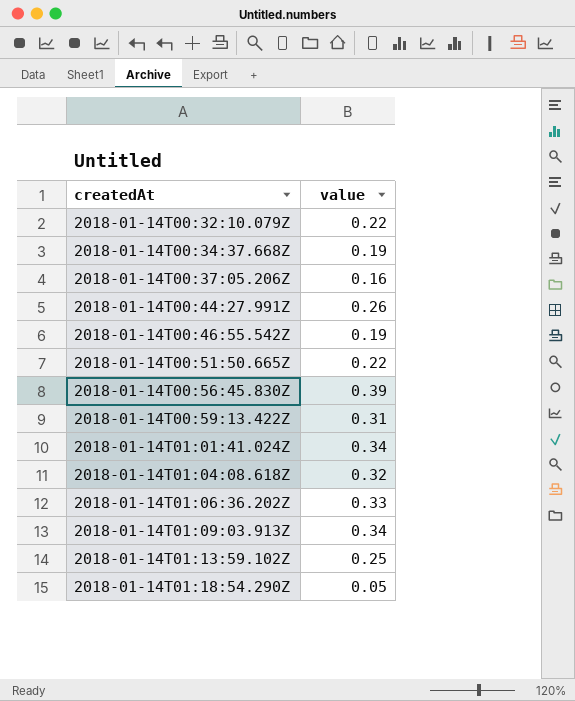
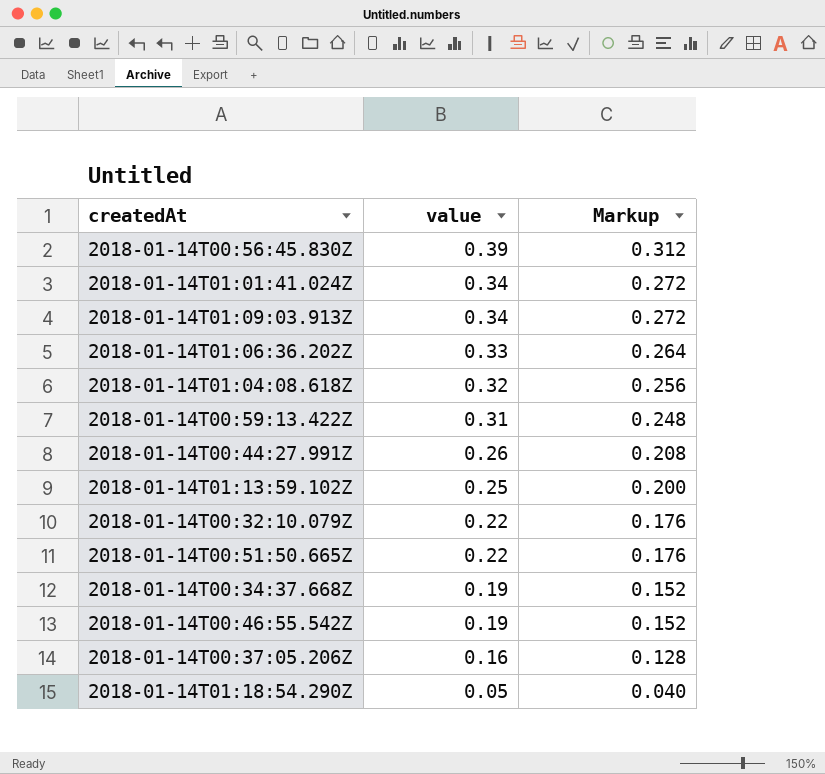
row order: createdAt ascending -> value descending
column Markup | formula: none -> [value] * 0.8

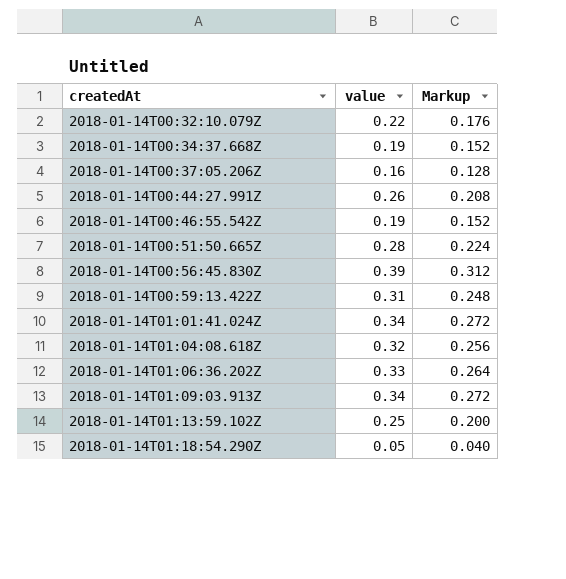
row order: value descending -> createdAt ascending
2018-01-14T00:51:50.665Z | value: 0.22 -> 0.28
2018-01-14T00:51:50.665Z | Markup: 0.176 -> 0.224

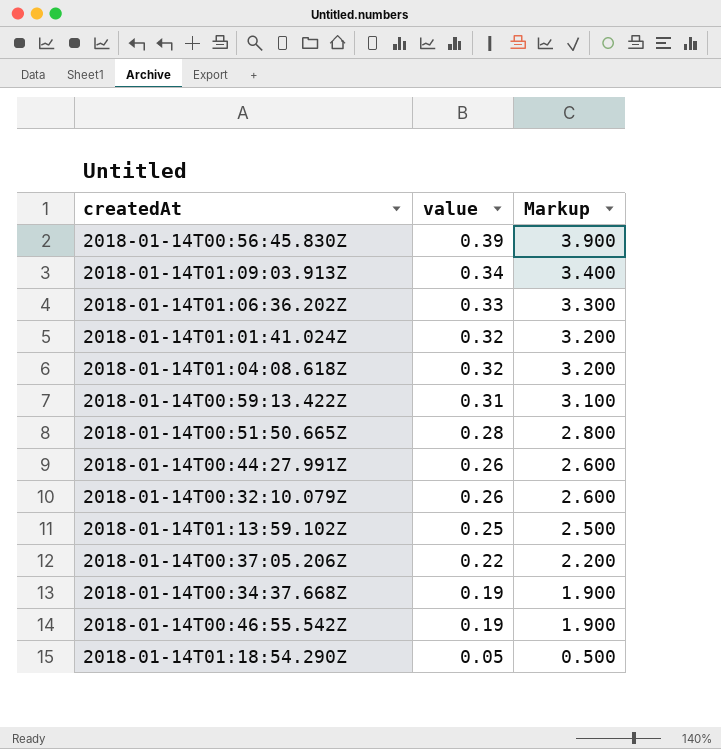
row order: createdAt ascending -> value descending
column Markup | formula: [value] * 0.8 -> [value] * 10
2018-01-14T01:01:41.024Z | value: 0.34 -> 0.32
2018-01-14T00:32:10.079Z | value: 0.22 -> 0.26
2018-01-14T00:37:05.206Z | value: 0.16 -> 0.22

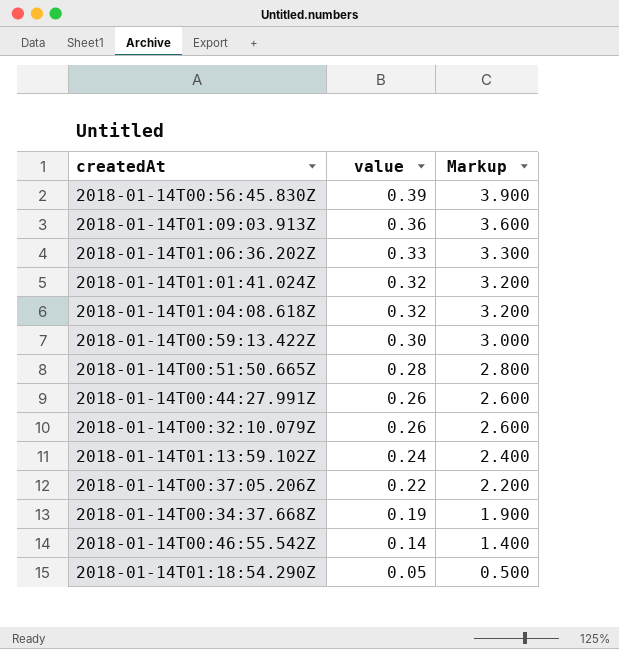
2018-01-14T01:09:03.913Z | value: 0.34 -> 0.36
2018-01-14T01:09:03.913Z | Markup: 3.400 -> 3.600
2018-01-14T00:59:13.422Z | value: 0.31 -> 0.30
2018-01-14T00:59:13.422Z | Markup: 3.100 -> 3.000
2018-01-14T01:13:59.102Z | value: 0.25 -> 0.24
2018-01-14T01:13:59.102Z | Markup: 2.500 -> 2.400
2018-01-14T00:46:55.542Z | value: 0.19 -> 0.14
2018-01-14T00:46:55.542Z | Markup: 1.900 -> 1.400

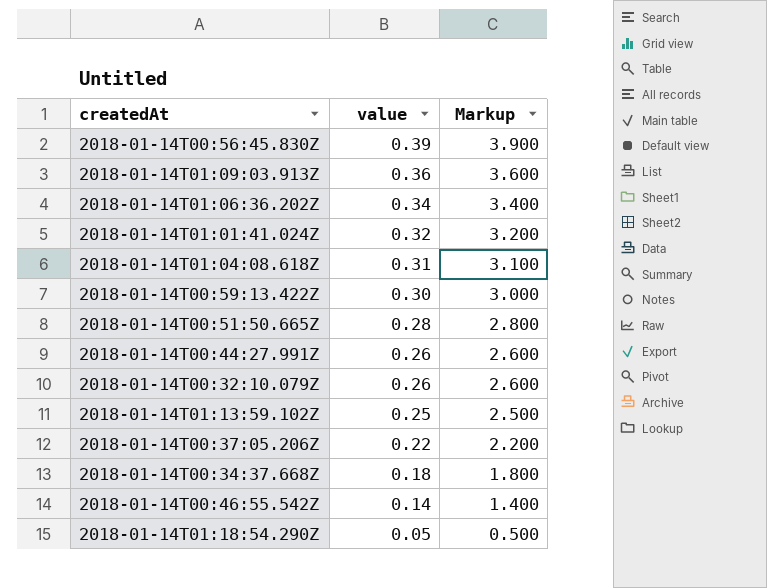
2018-01-14T01:06:36.202Z | value: 0.33 -> 0.34
2018-01-14T01:06:36.202Z | Markup: 3.300 -> 3.400
2018-01-14T01:04:08.618Z | value: 0.32 -> 0.31
2018-01-14T01:04:08.618Z | Markup: 3.200 -> 3.100
2018-01-14T01:13:59.102Z | value: 0.24 -> 0.25
2018-01-14T01:13:59.102Z | Markup: 2.400 -> 2.500
2018-01-14T00:34:37.668Z | value: 0.19 -> 0.18
2018-01-14T00:34:37.668Z | Markup: 1.900 -> 1.800

